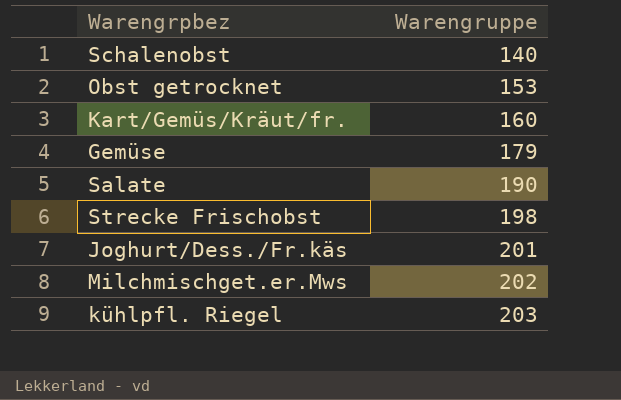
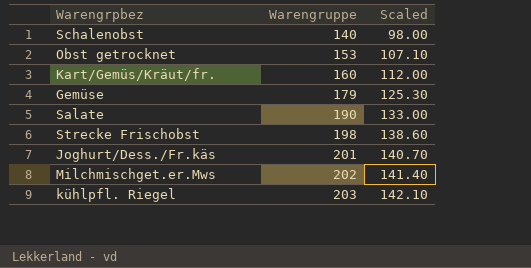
column Scaled | formula: none -> [Warengruppe] * 0.7

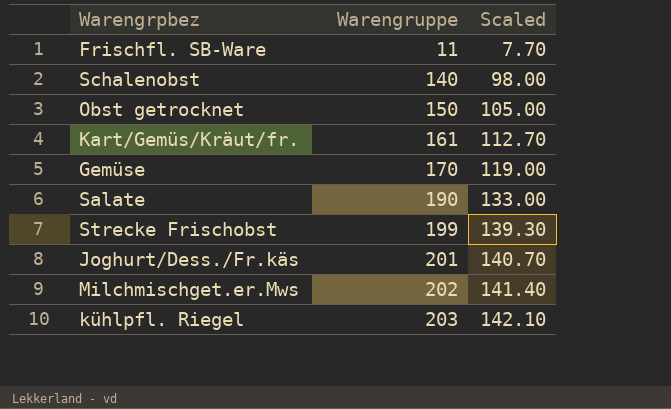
row Frischfl. SB-Ware: none -> 11 | 7.70
Obst getrocknet | Warengruppe: 153 -> 150
Obst getrocknet | Scaled: 107.10 -> 105.00
Kart/Gemüs/Kräut/fr. | Warengruppe: 160 -> 161
Kart/Gemüs/Kräut/fr. | Scaled: 112.00 -> 112.70
Gemüse | Warengruppe: 179 -> 170
Gemüse | Scaled: 125.30 -> 119.00
Strecke Frischobst | Warengruppe: 198 -> 199
Strecke Frischobst | Scaled: 138.60 -> 139.30

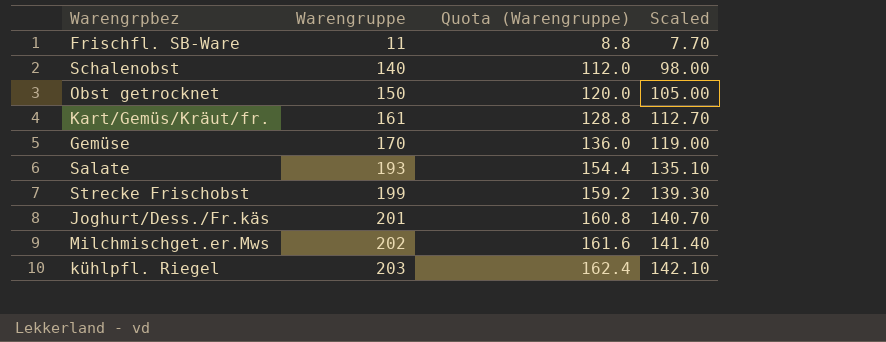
column Quota (Warengruppe) | formula: none -> [Warengruppe] * 0.8
Salate | Warengruppe: 190 -> 193
Salate | Scaled: 133.00 -> 135.10

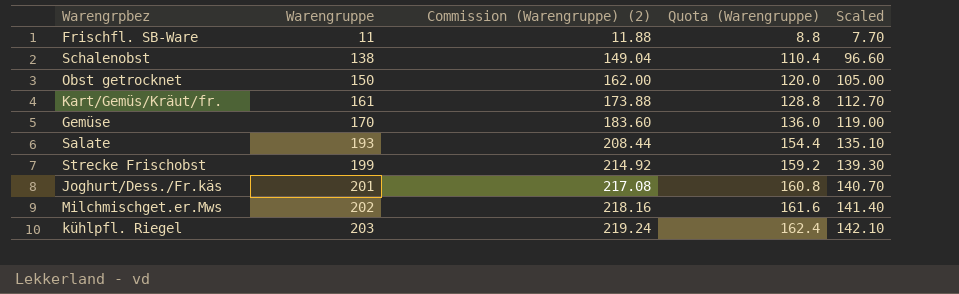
column Commission (Warengruppe) (2) | formula: none -> [Warengruppe] * 1.08
Schalenobst | Warengruppe: 140 -> 138
Schalenobst | Quota (Warengruppe): 112.0 -> 110.4
Schalenobst | Scaled: 98.00 -> 96.60

